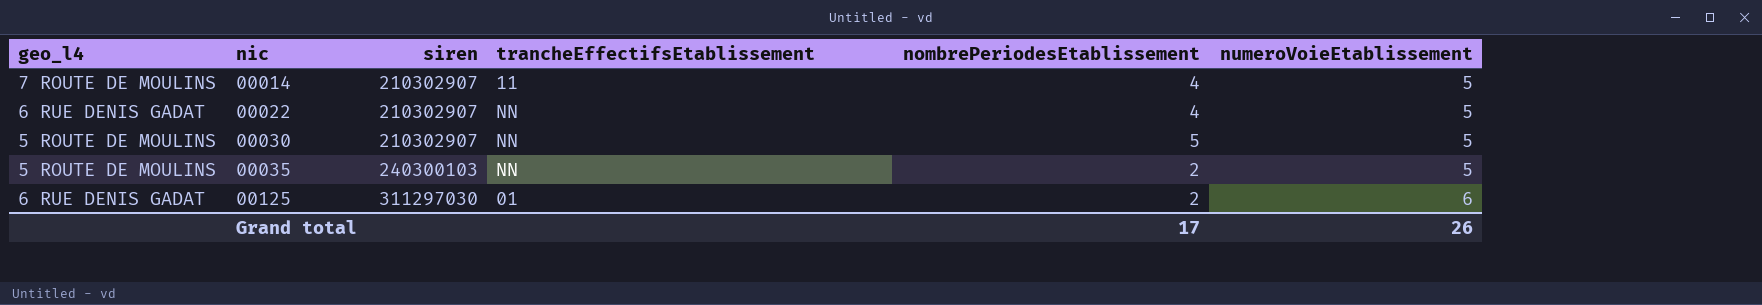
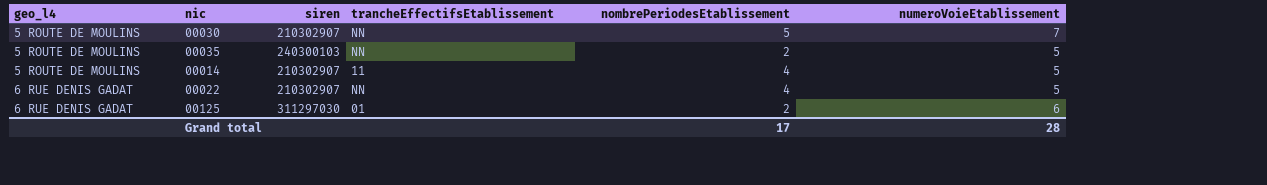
row order: nic ascending -> geo_l4 ascending
00030 | numeroVoieEtablissement: 5 -> 7
00014 | geo_l4: 7 ROUTE DE MOULINS -> 5 ROUTE DE MOULINS
Grand total | numeroVoieEtablissement: 26 -> 28

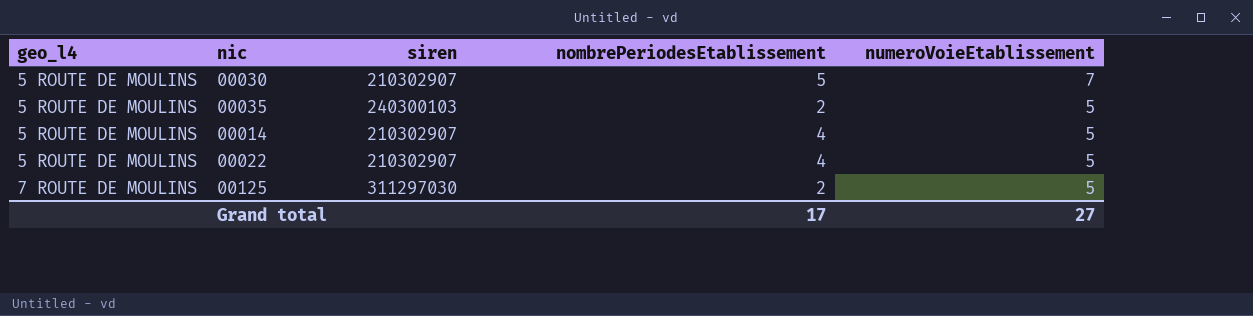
column trancheEffectifsEtablissement | position: 4 -> none
00022 | geo_l4: 6 RUE DENIS GADAT -> 5 ROUTE DE MOULINS
00125 | geo_l4: 6 RUE DENIS GADAT -> 7 ROUTE DE MOULINS
00125 | numeroVoieEtablissement: 6 -> 5
Grand total | numeroVoieEtablissement: 28 -> 27

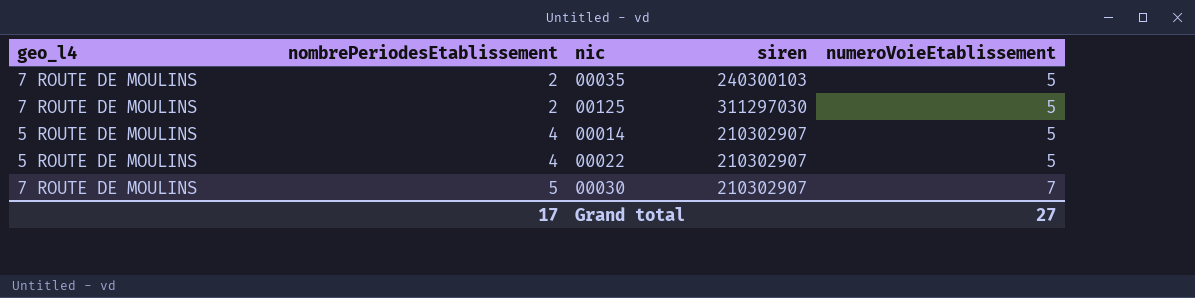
row order: geo_l4 ascending -> nombrePeriodesEtablissement ascending
column nombrePeriodesEtablissement | position: 4 -> 2
00035 | geo_l4: 5 ROUTE DE MOULINS -> 7 ROUTE DE MOULINS
00030 | geo_l4: 5 ROUTE DE MOULINS -> 7 ROUTE DE MOULINS

